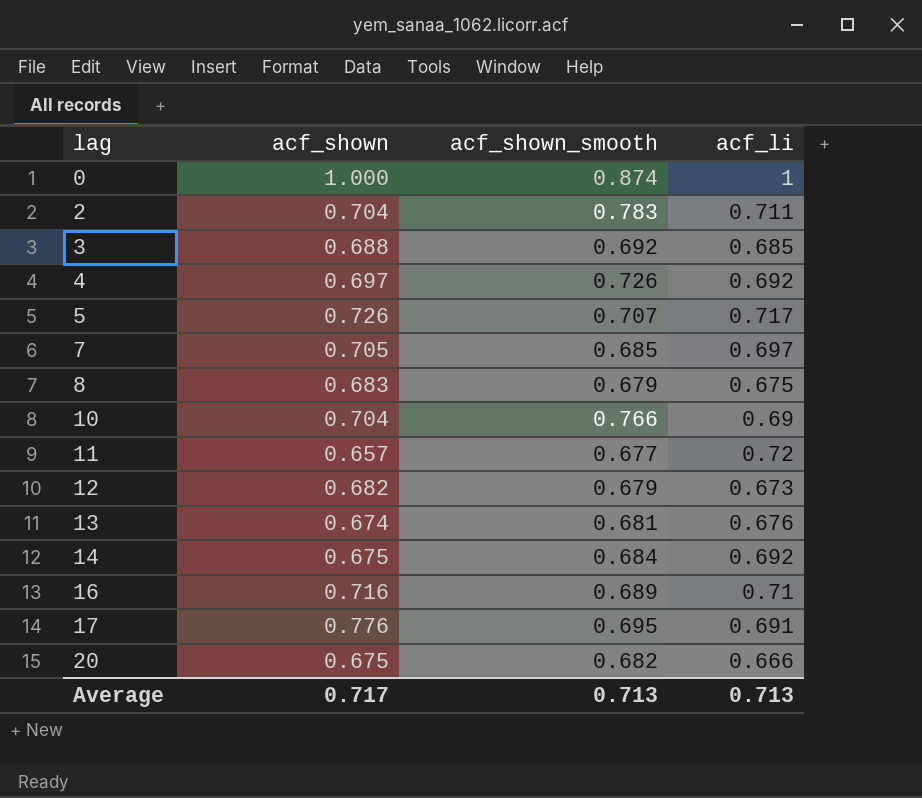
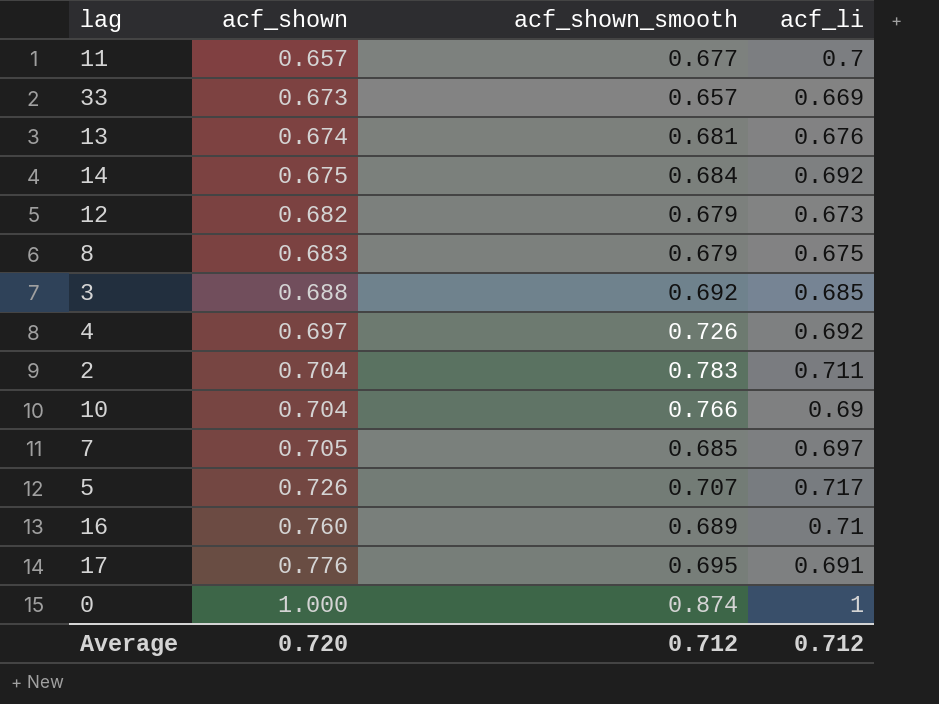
row order: lag ascending -> acf_shown ascending
row 20: 0.675 | 0.682 | 0.666 -> none
11 | acf_li: 0.72 -> 0.7
row 33: none -> 0.673 | 0.657 | 0.669
16 | acf_shown: 0.716 -> 0.760
Average | acf_shown: 0.717 -> 0.720
Average | acf_shown_smooth: 0.713 -> 0.712
Average | acf_li: 0.713 -> 0.712

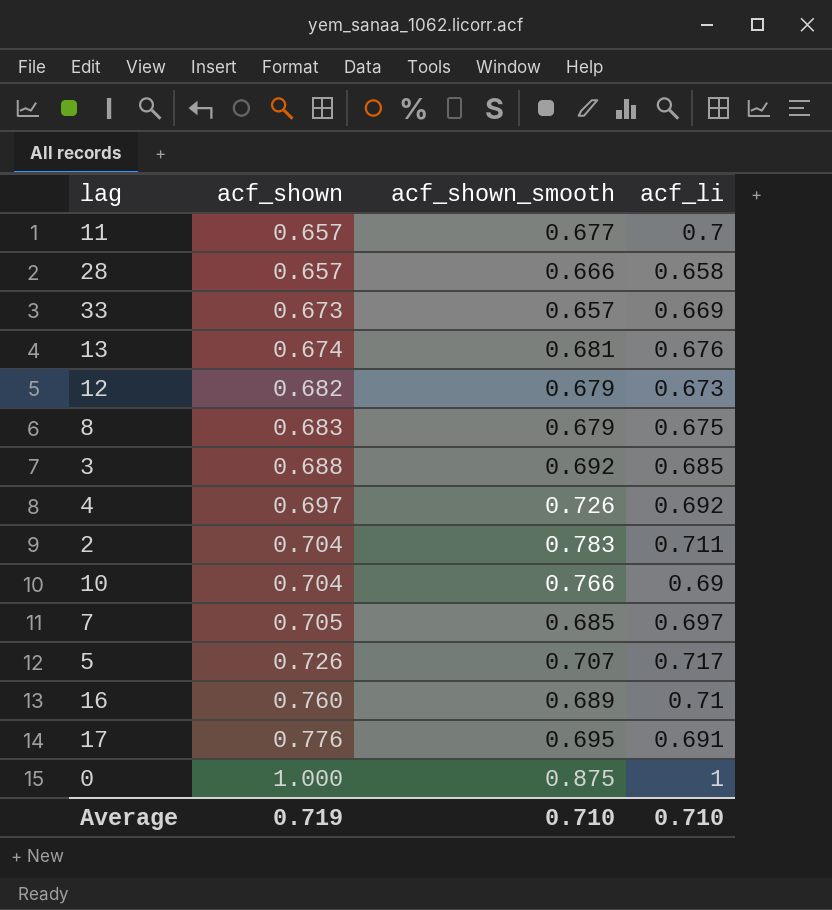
row 14: 0.675 | 0.684 | 0.692 -> none
row 28: none -> 0.657 | 0.666 | 0.658
0 | acf_shown_smooth: 0.874 -> 0.875
Average | acf_shown: 0.720 -> 0.719
Average | acf_shown_smooth: 0.712 -> 0.710
Average | acf_li: 0.712 -> 0.710

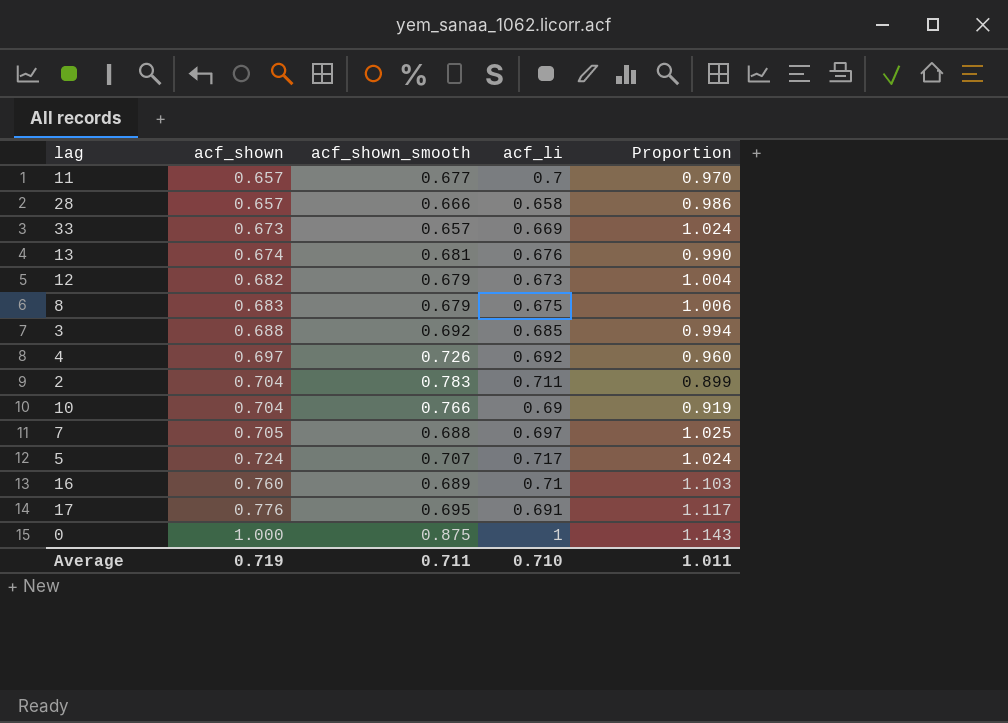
column Proportion | formula: none -> [acf_shown] / [acf_shown_smooth]
7 | acf_shown_smooth: 0.685 -> 0.688
5 | acf_shown: 0.726 -> 0.724
Average | acf_shown_smooth: 0.710 -> 0.711

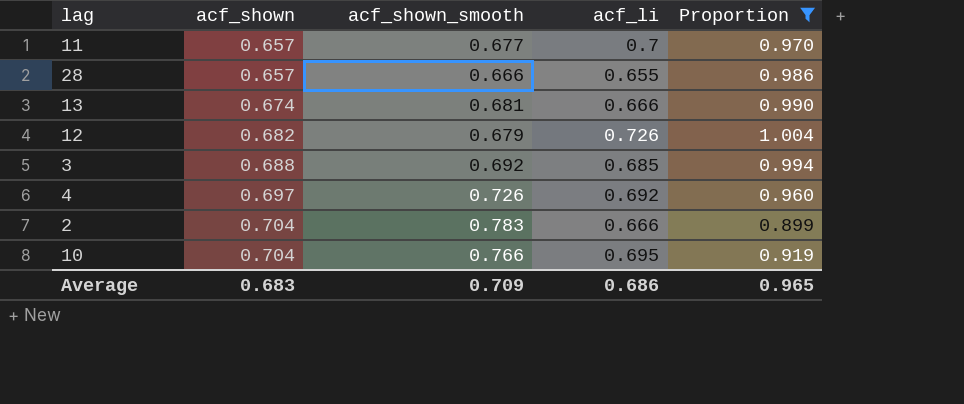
filter: none -> Proportion <= 1.004
28 | acf_li: 0.658 -> 0.655
13 | acf_li: 0.676 -> 0.666
12 | acf_li: 0.673 -> 0.726
2 | acf_li: 0.711 -> 0.666
10 | acf_li: 0.69 -> 0.695
Average | acf_shown: 0.719 -> 0.683
Average | acf_shown_smooth: 0.711 -> 0.709
Average | acf_li: 0.710 -> 0.686
Average | Proportion: 1.011 -> 0.965

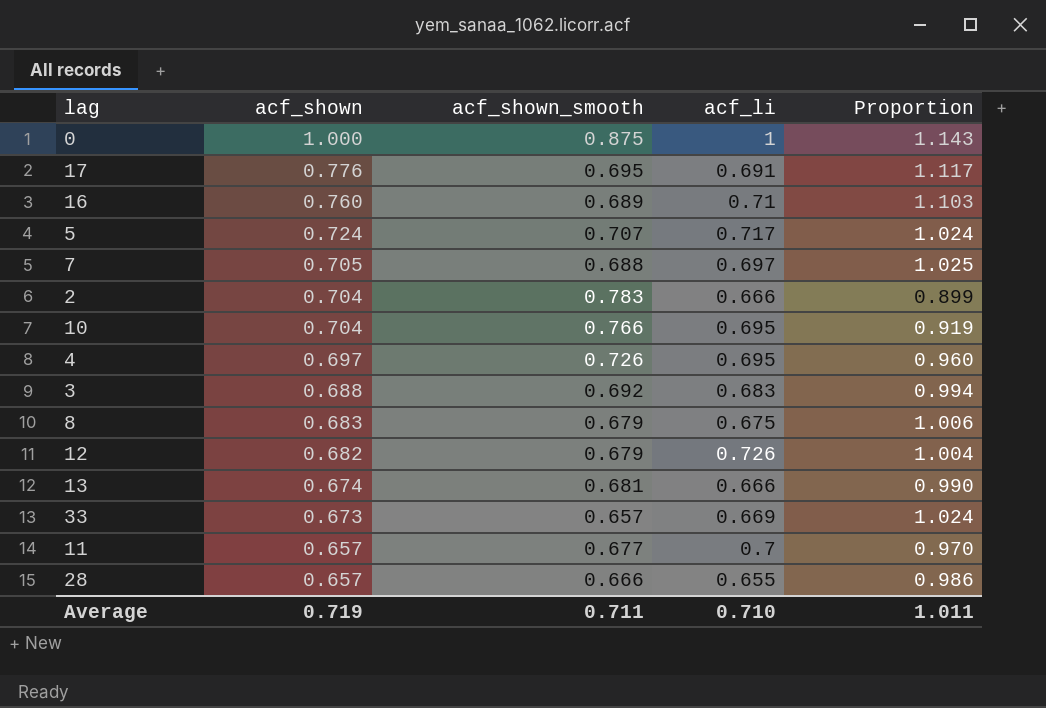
filter: Proportion <= 1.004 -> none
row order: acf_shown ascending -> acf_shown descending
4 | acf_li: 0.692 -> 0.695
3 | acf_li: 0.685 -> 0.683
Average | acf_shown: 0.683 -> 0.719
Average | acf_shown_smooth: 0.709 -> 0.711
Average | acf_li: 0.686 -> 0.710
Average | Proportion: 0.965 -> 1.011

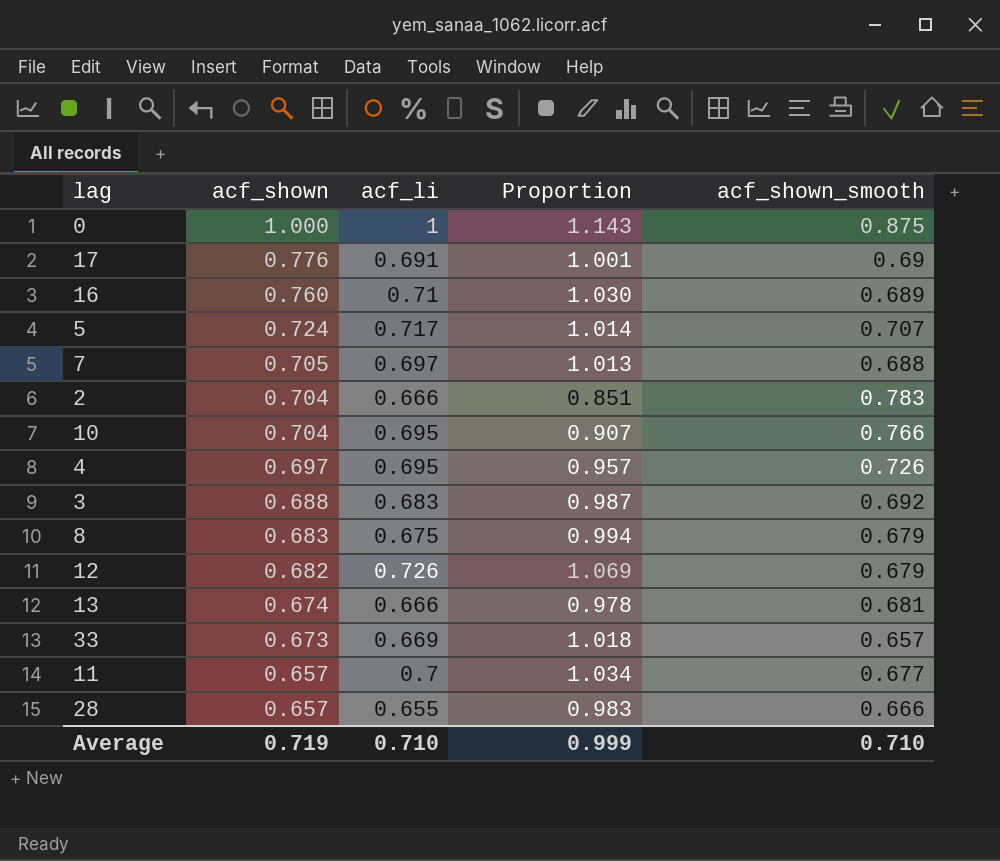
column Proportion | formula: [acf_shown] / [acf_shown_smooth] -> [acf_li] / [acf_shown_smooth]
column acf_shown_smooth | position: 3 -> 5
17 | acf_shown_smooth: 0.695 -> 0.69
Average | Proportion: 1.011 -> 0.999
Average | acf_shown_smooth: 0.711 -> 0.710

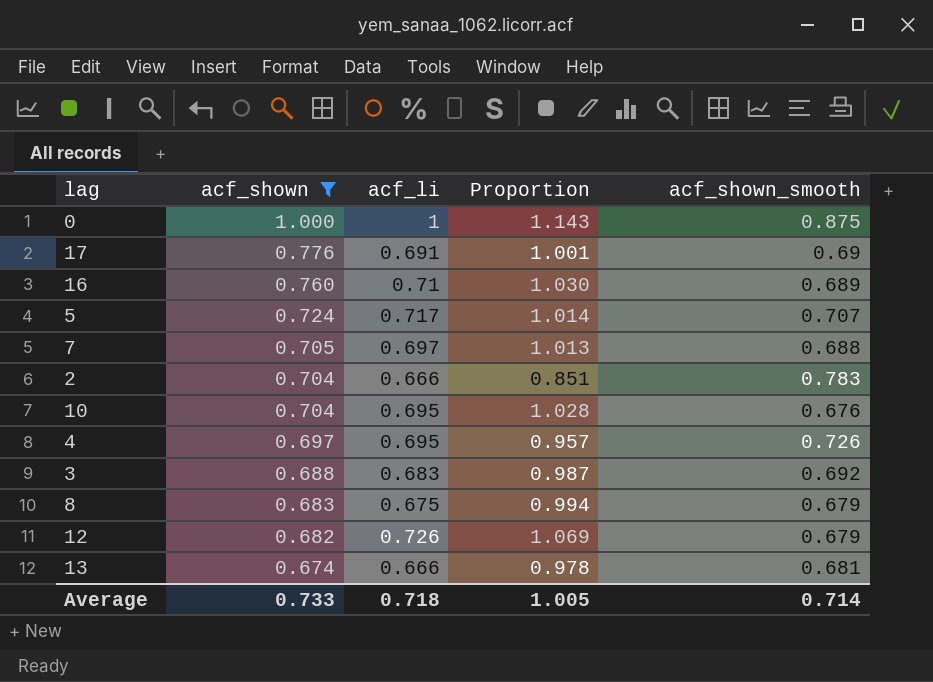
filter: none -> acf_shown >= 0.674
10 | Proportion: 0.907 -> 1.028
10 | acf_shown_smooth: 0.766 -> 0.676
Average | acf_shown: 0.719 -> 0.733
Average | acf_li: 0.710 -> 0.718
Average | Proportion: 0.999 -> 1.005
Average | acf_shown_smooth: 0.710 -> 0.714

